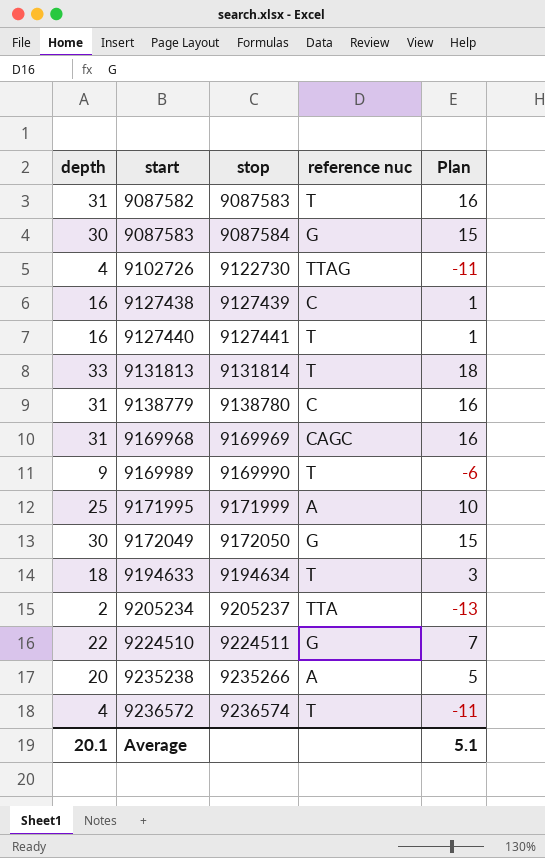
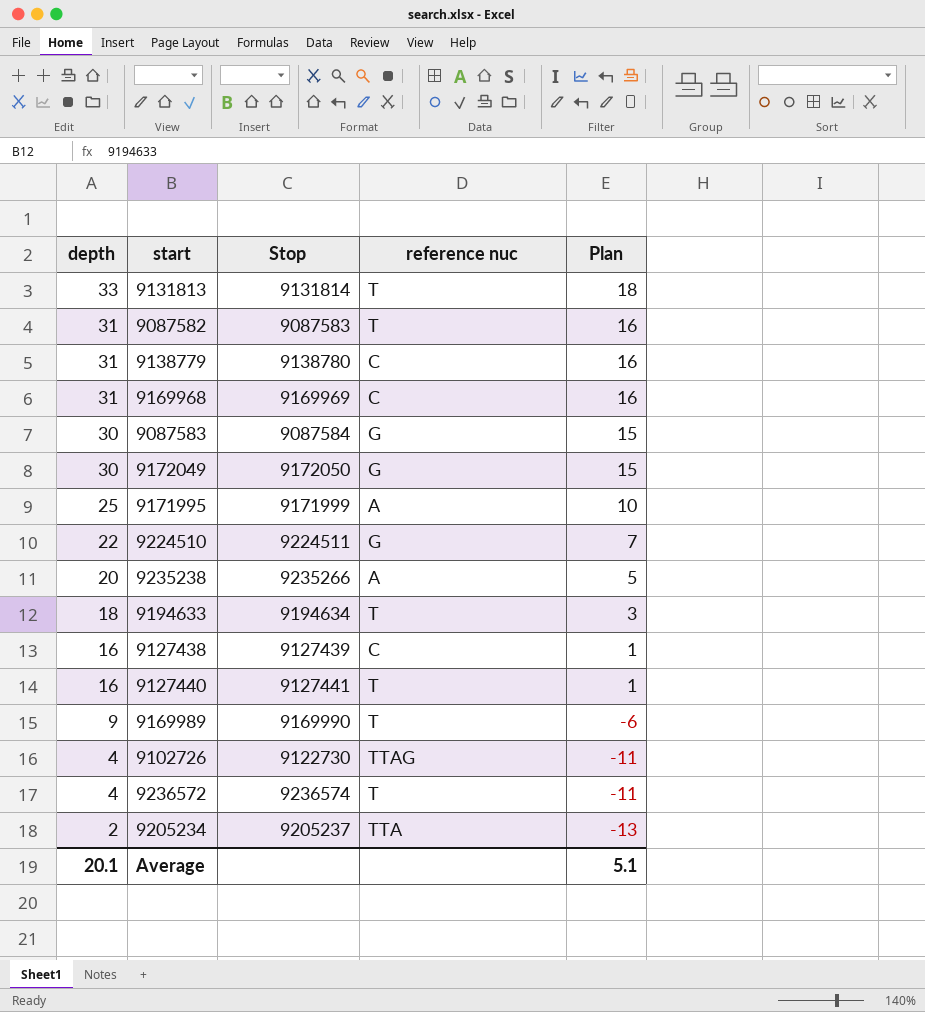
row order: start ascending -> depth descending
column name: stop -> Stop
9169968 | reference nuc: CAGC -> C

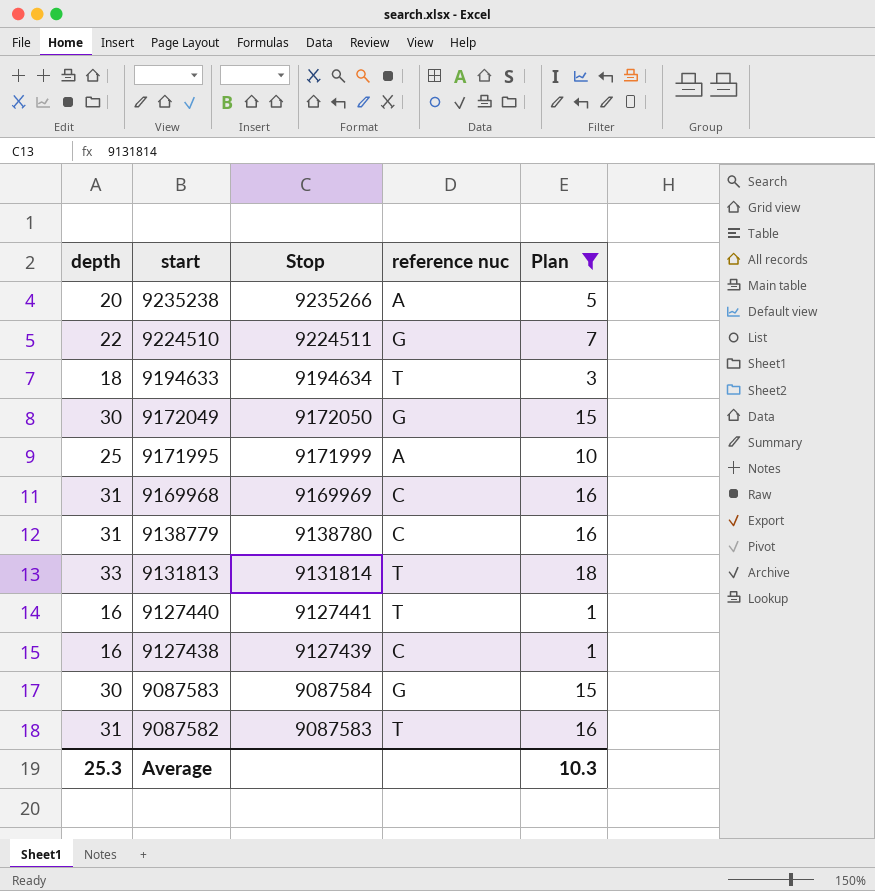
filter: none -> Plan >= 1
row order: depth descending -> start descending
Average | depth: 20.1 -> 25.3
Average | Plan: 5.1 -> 10.3

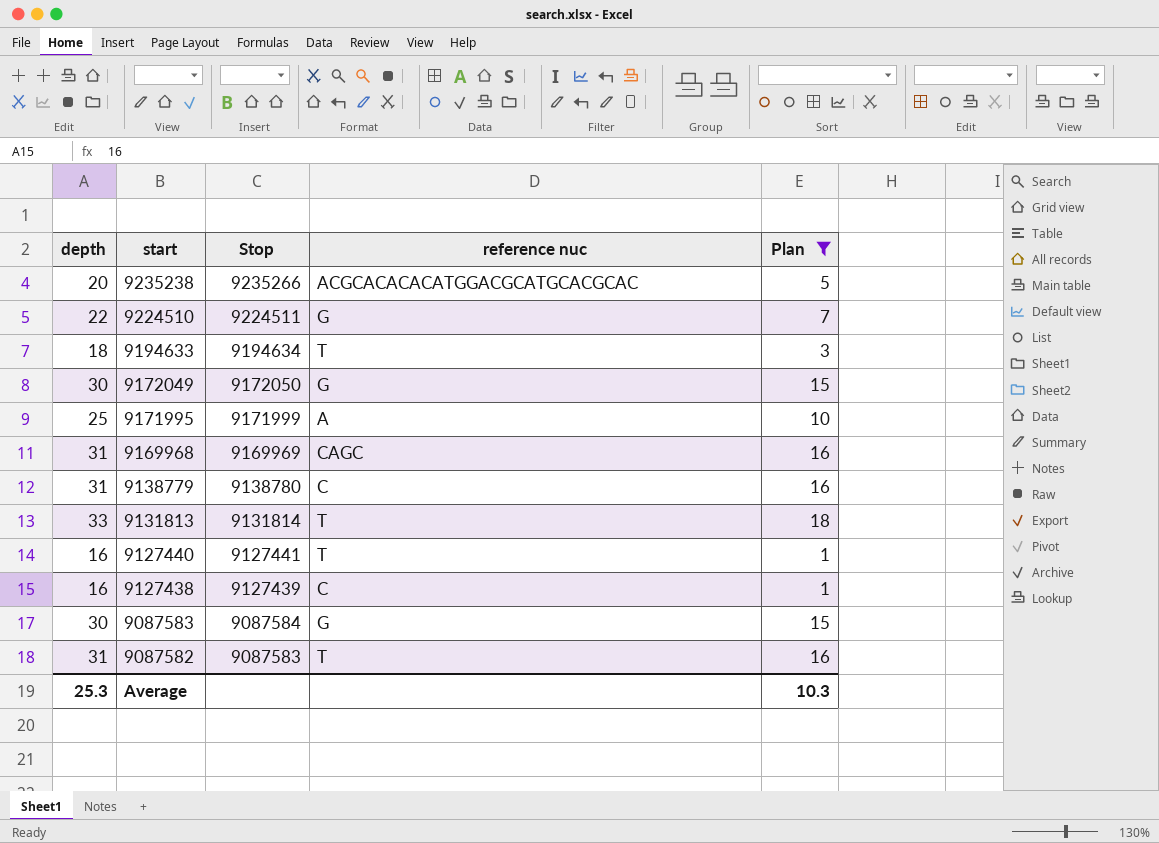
9235238 | reference nuc: A -> ACGCACACACATGGACGCATGCACGCAC
9169968 | reference nuc: C -> CAGC

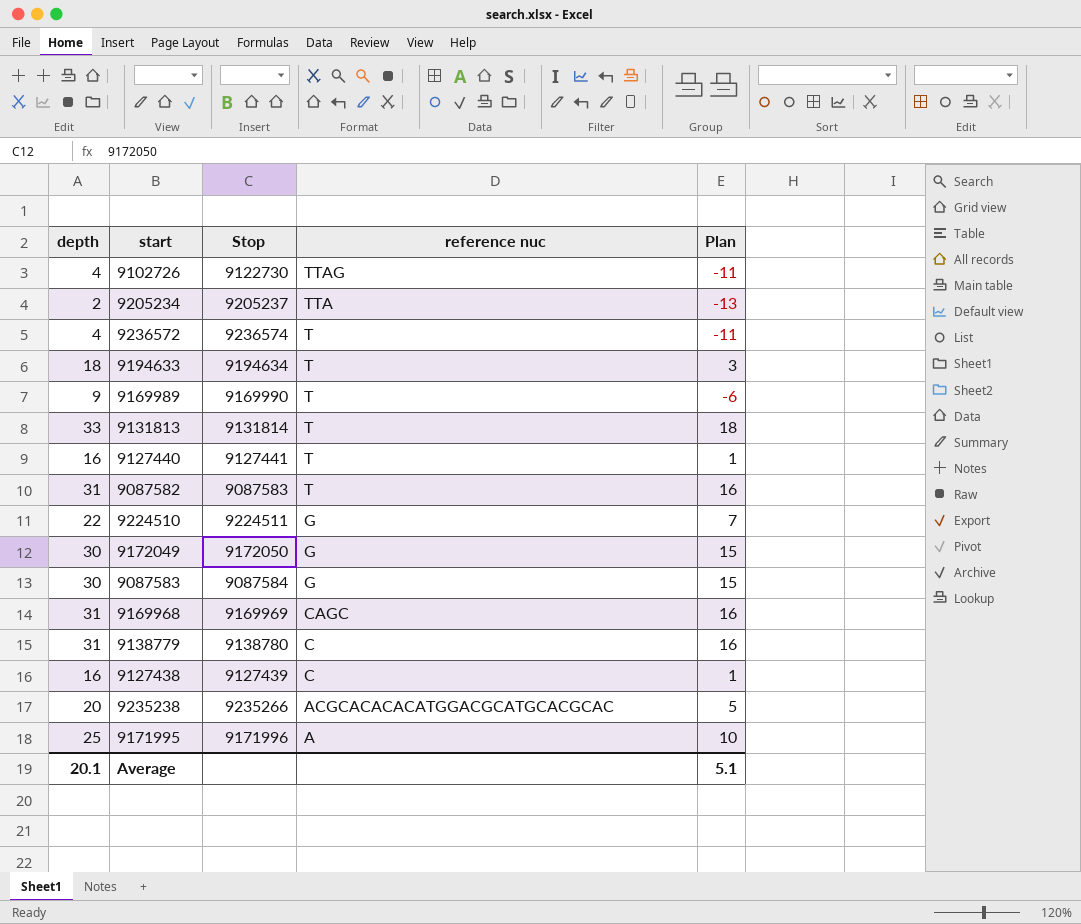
filter: Plan >= 1 -> none
row order: start descending -> reference nuc descending
9171995 | Stop: 9171999 -> 9171996
Average | depth: 25.3 -> 20.1
Average | Plan: 10.3 -> 5.1

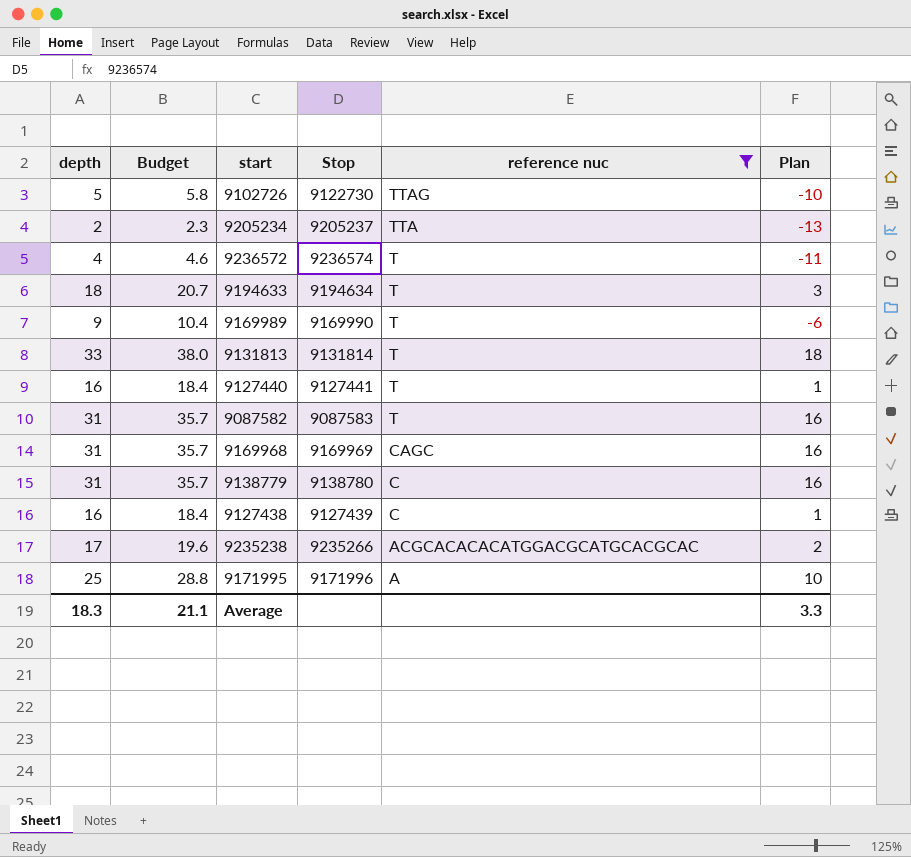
filter: none -> reference nuc != G
column Budget | formula: none -> [depth] * 1.15
9102726 | depth: 4 -> 5
9102726 | Plan: -11 -> -10
9235238 | depth: 20 -> 17
9235238 | Plan: 5 -> 2
Average | depth: 20.1 -> 18.3
Average | Plan: 5.1 -> 3.3

